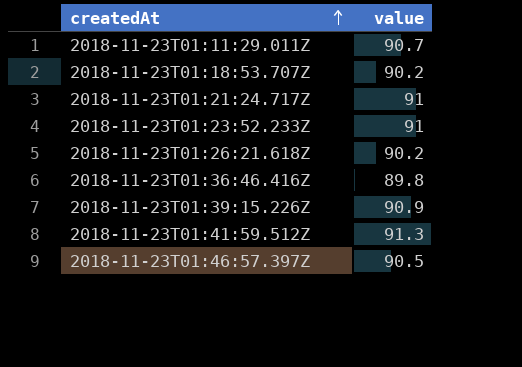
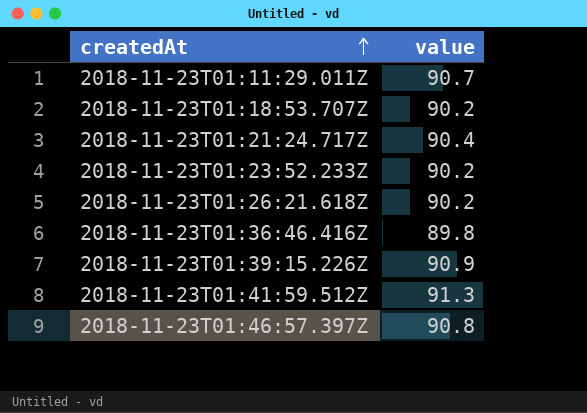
2018-11-23T01:21:24.717Z | value: 91 -> 90.4
2018-11-23T01:23:52.233Z | value: 91 -> 90.2
2018-11-23T01:46:57.397Z | value: 90.5 -> 90.8

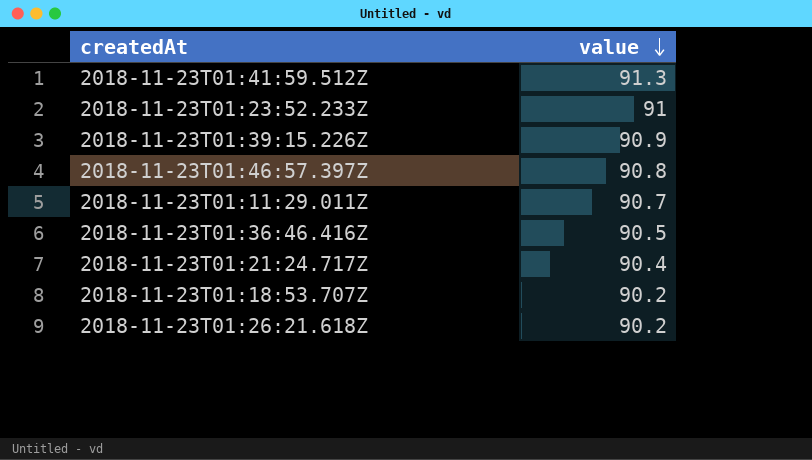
row order: createdAt ascending -> value descending
2018-11-23T01:23:52.233Z | value: 90.2 -> 91
2018-11-23T01:36:46.416Z | value: 89.8 -> 90.5

